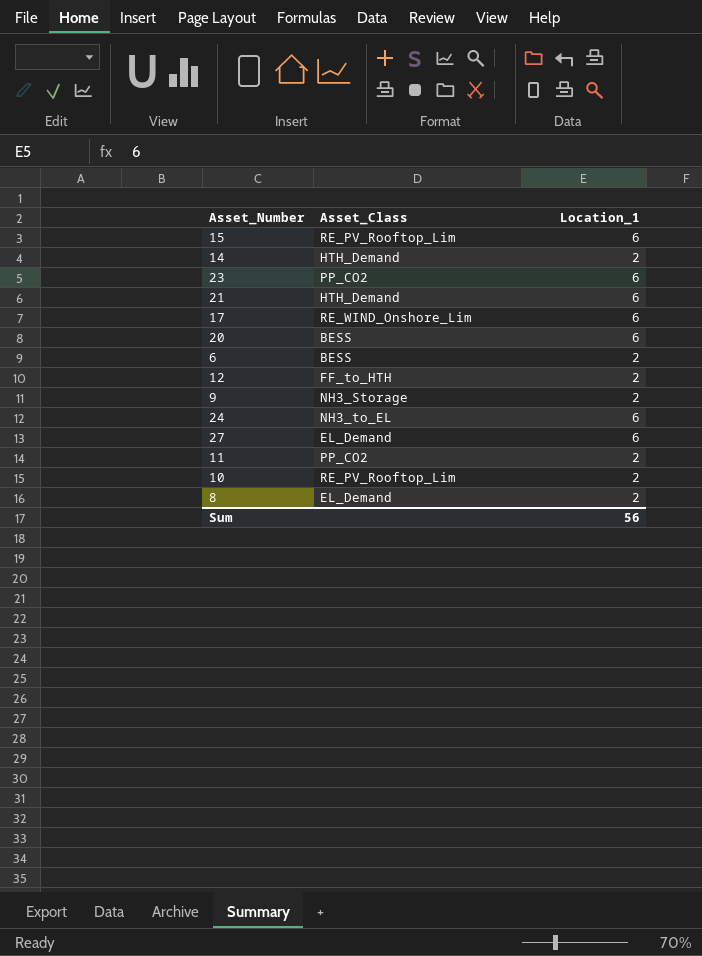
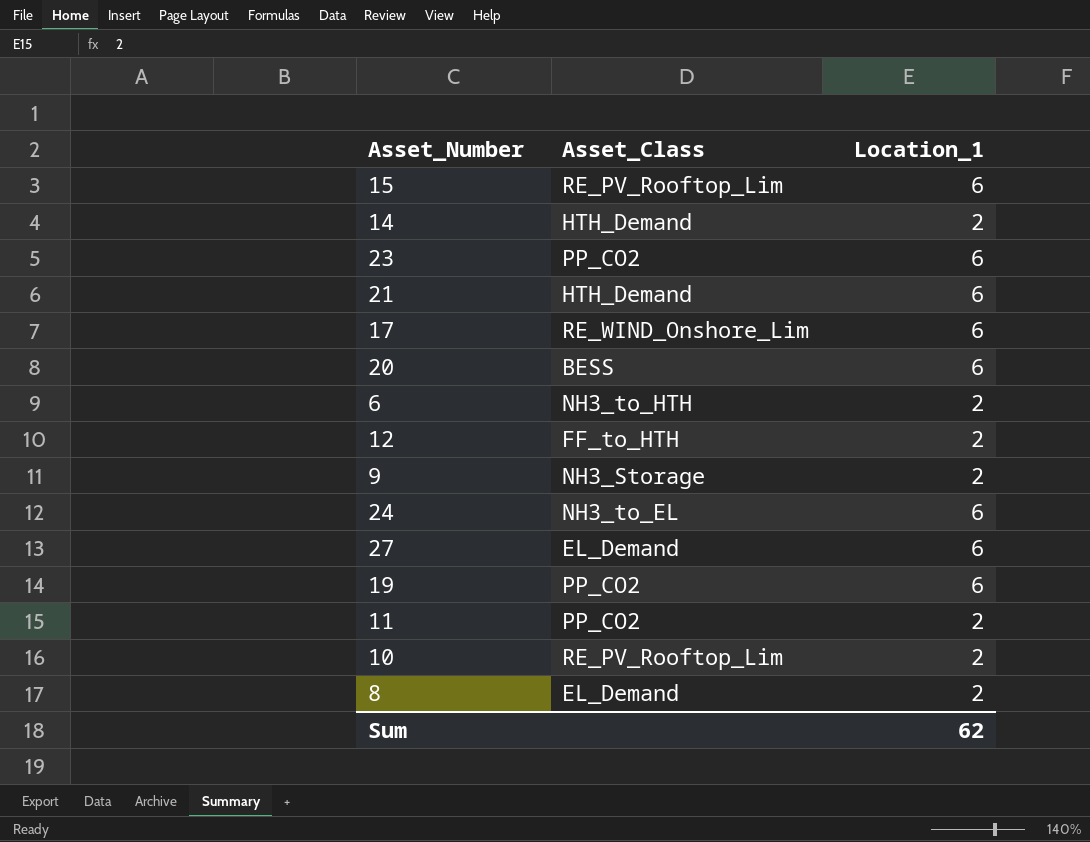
6 | Asset_Class: BESS -> NH3_to_HTH
row 19: none -> PP_CO2 | 6
Sum | Location_1: 56 -> 62

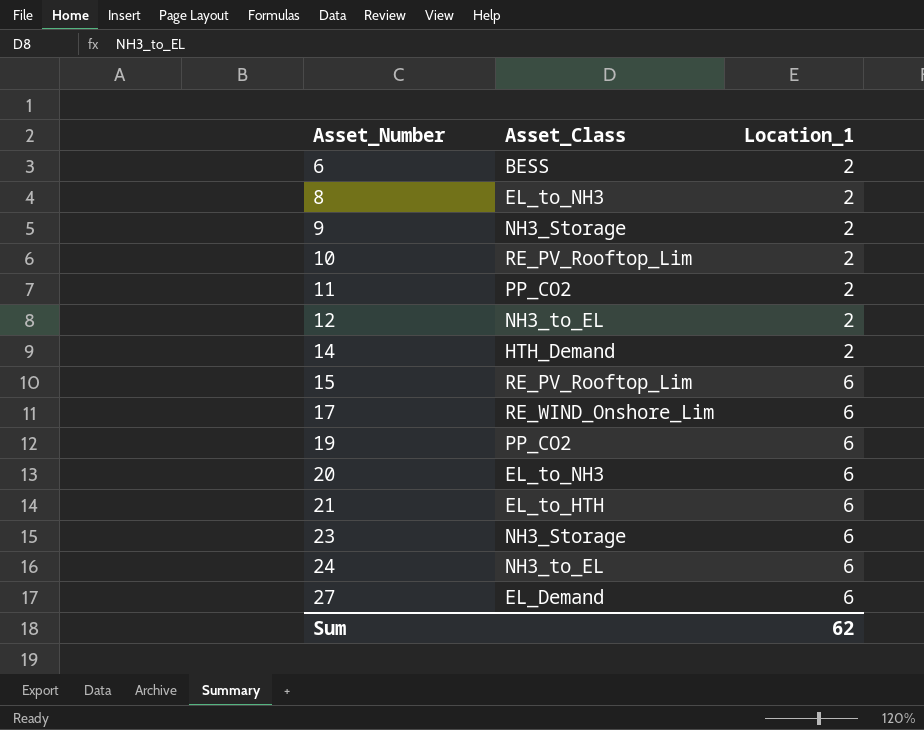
row order: none -> Asset_Number ascending
6 | Asset_Class: NH3_to_HTH -> BESS
8 | Asset_Class: EL_Demand -> EL_to_NH3
12 | Asset_Class: FF_to_HTH -> NH3_to_EL
20 | Asset_Class: BESS -> EL_to_NH3
21 | Asset_Class: HTH_Demand -> EL_to_HTH
23 | Asset_Class: PP_CO2 -> NH3_Storage

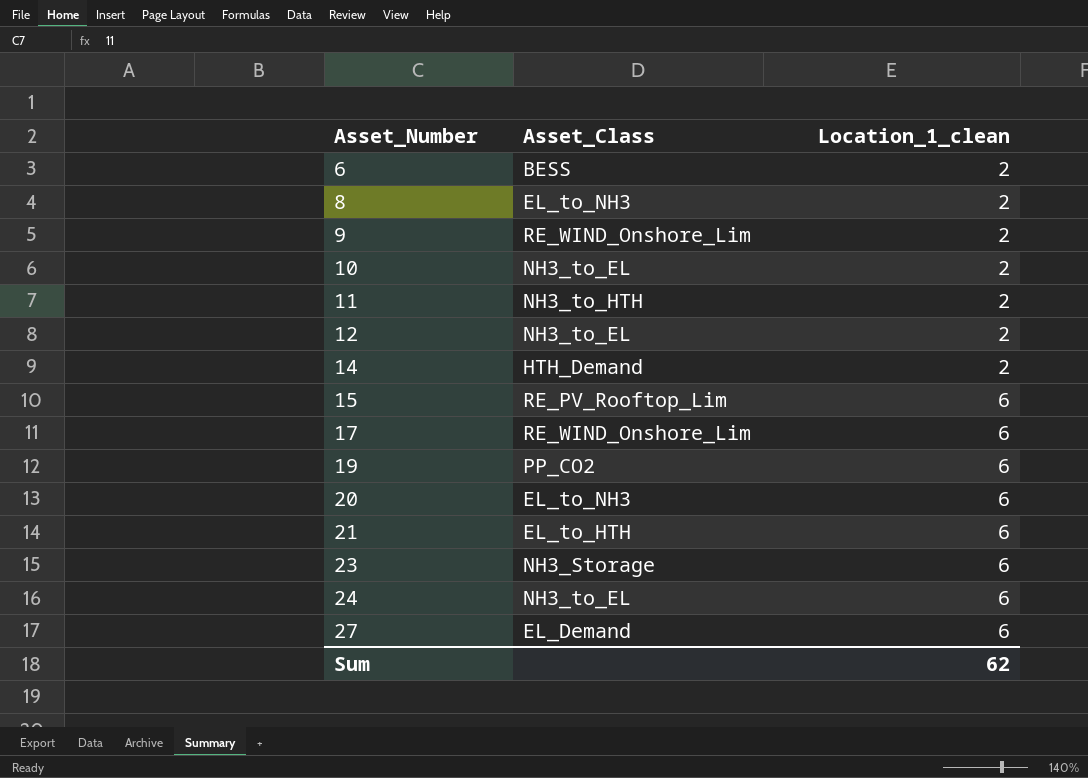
column name: Location_1 -> Location_1_clean
9 | Asset_Class: NH3_Storage -> RE_WIND_Onshore_Lim
10 | Asset_Class: RE_PV_Rooftop_Lim -> NH3_to_EL
11 | Asset_Class: PP_CO2 -> NH3_to_HTH

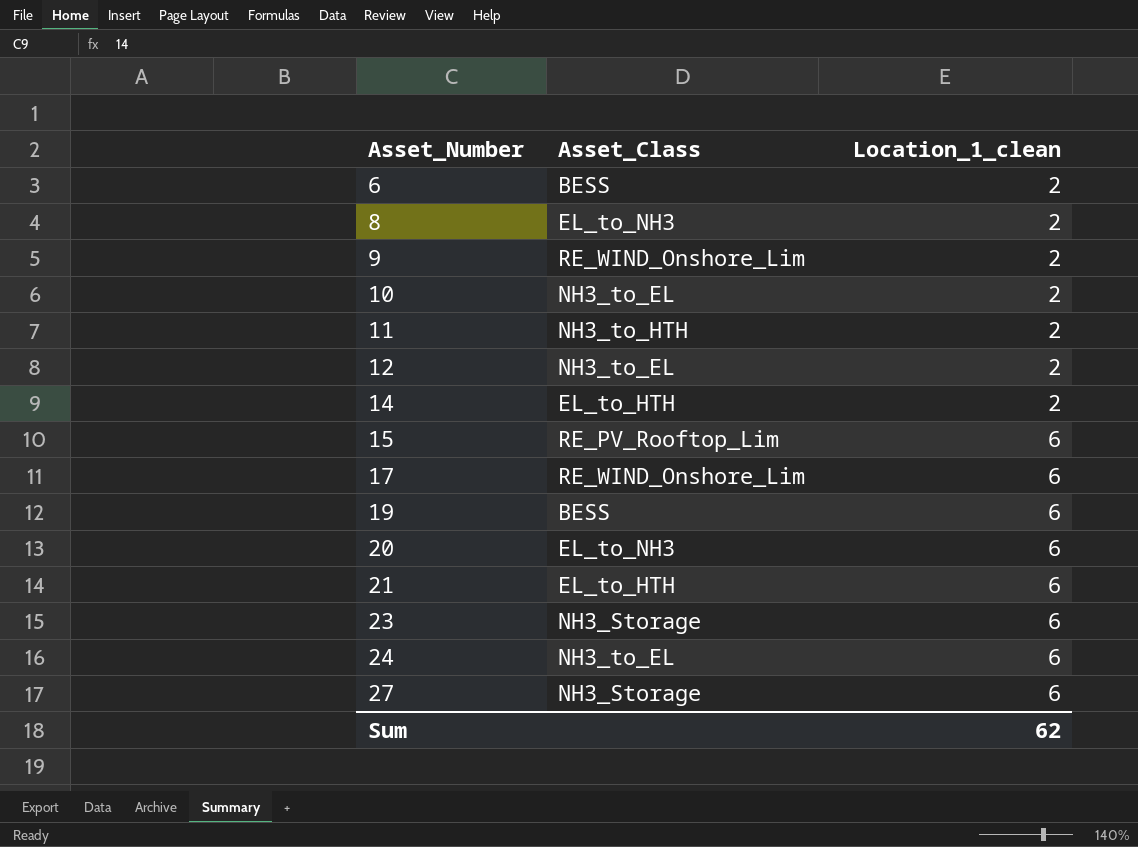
14 | Asset_Class: HTH_Demand -> EL_to_HTH
19 | Asset_Class: PP_CO2 -> BESS
27 | Asset_Class: EL_Demand -> NH3_Storage

